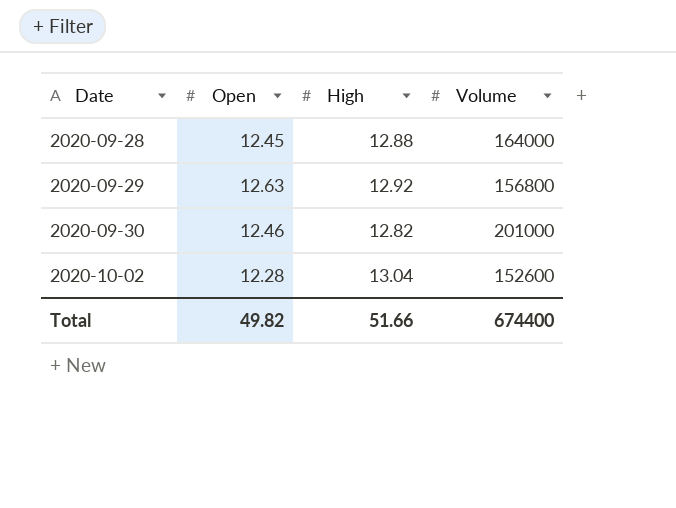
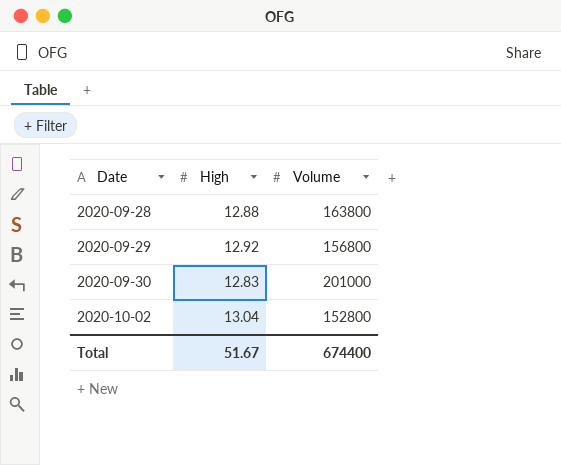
column Open | position: 2 -> none
2020-09-28 | Volume: 164000 -> 163800
2020-09-30 | High: 12.82 -> 12.83
2020-10-02 | Volume: 152600 -> 152800
Total | High: 51.66 -> 51.67

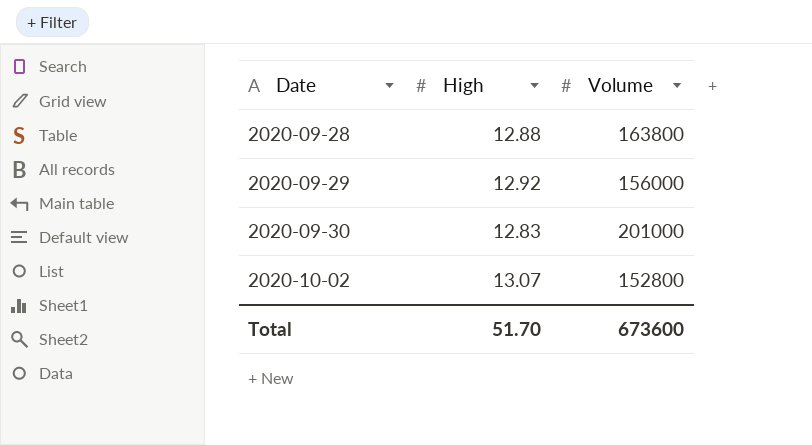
2020-09-29 | Volume: 156800 -> 156000
2020-10-02 | High: 13.04 -> 13.07
Total | High: 51.67 -> 51.70
Total | Volume: 674400 -> 673600

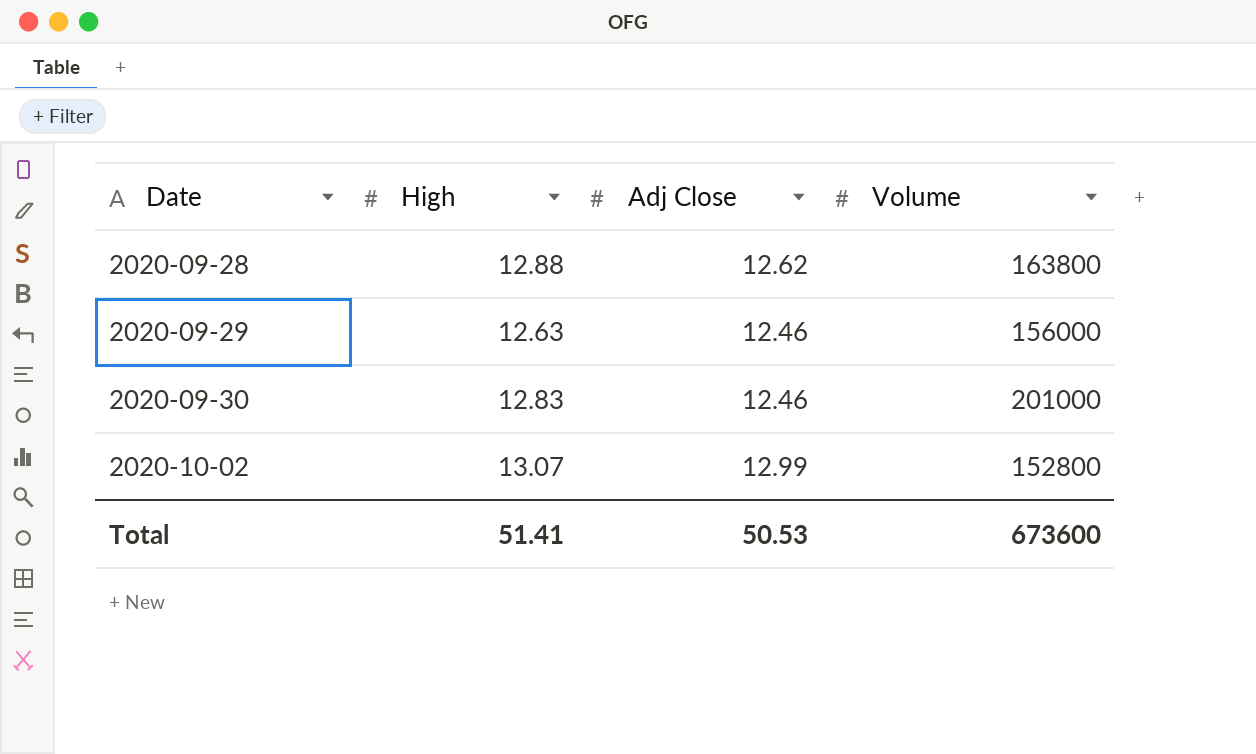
column Adj Close | position: none -> 3
2020-09-29 | High: 12.92 -> 12.63
Total | High: 51.70 -> 51.41

